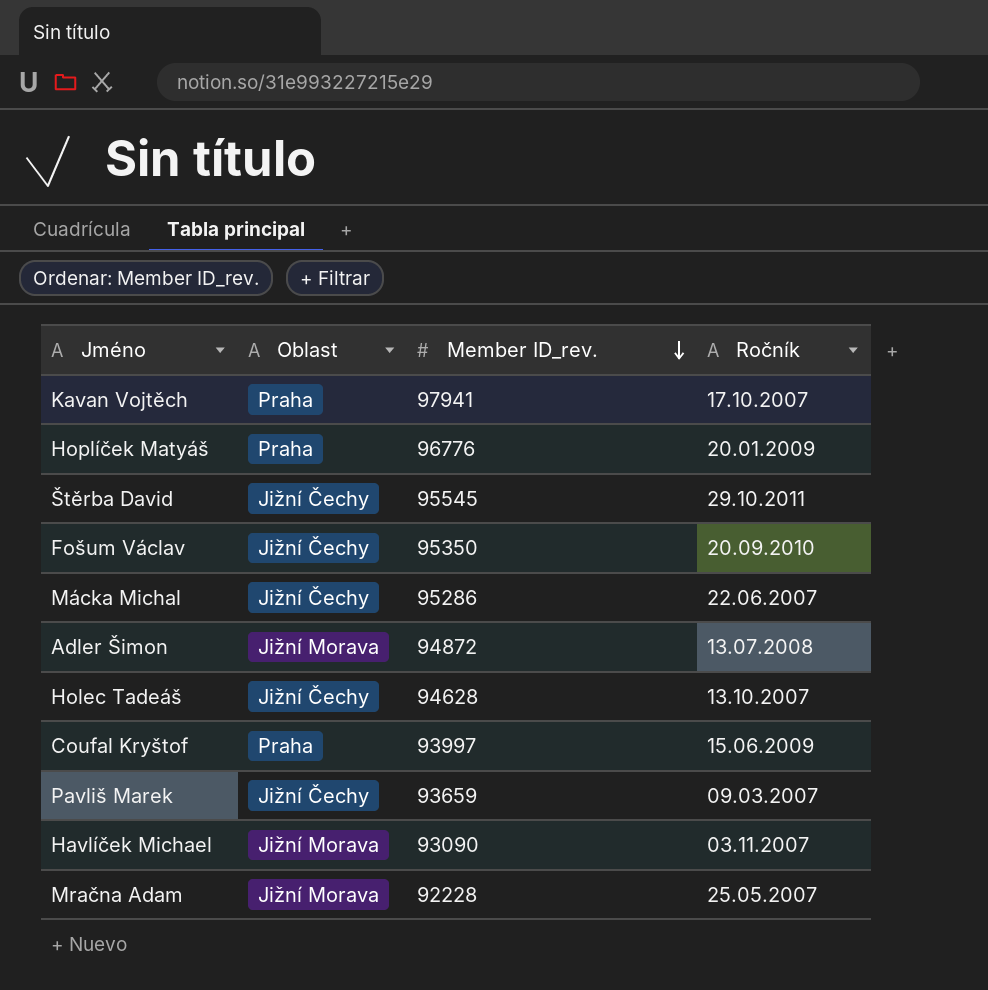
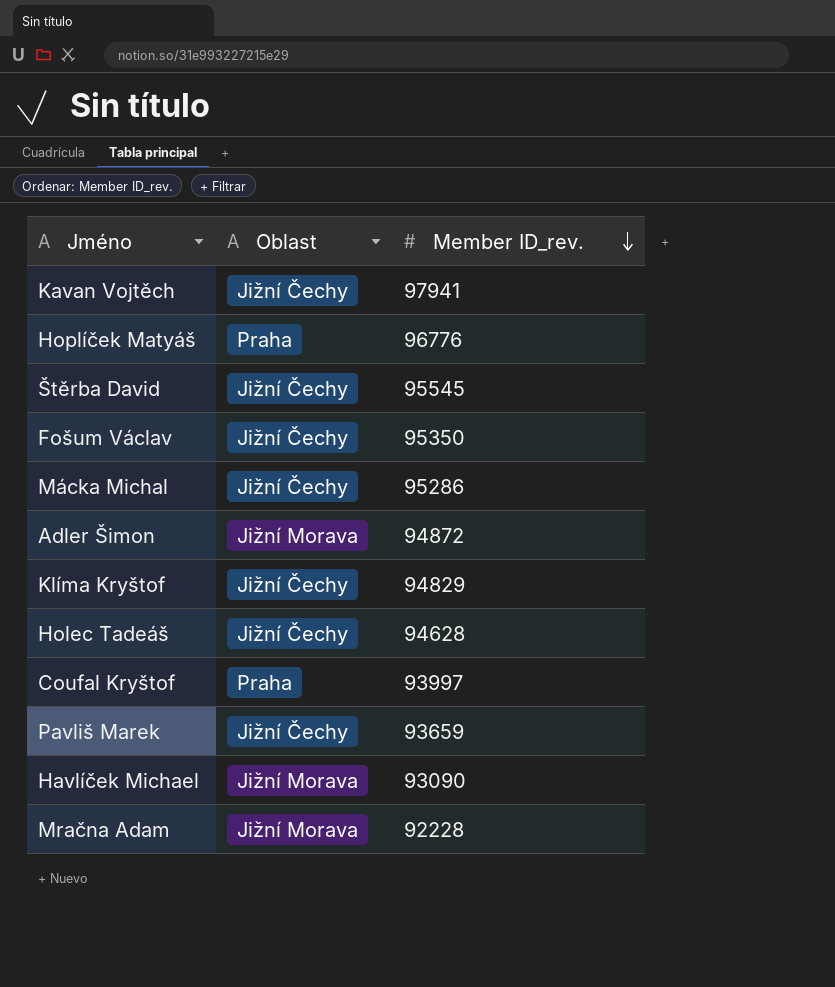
column Ročník | position: 4 -> none
Kavan Vojtěch | Oblast: Praha -> Jižní Čechy
row Klíma Kryštof: none -> Jižní Čechy | 94829

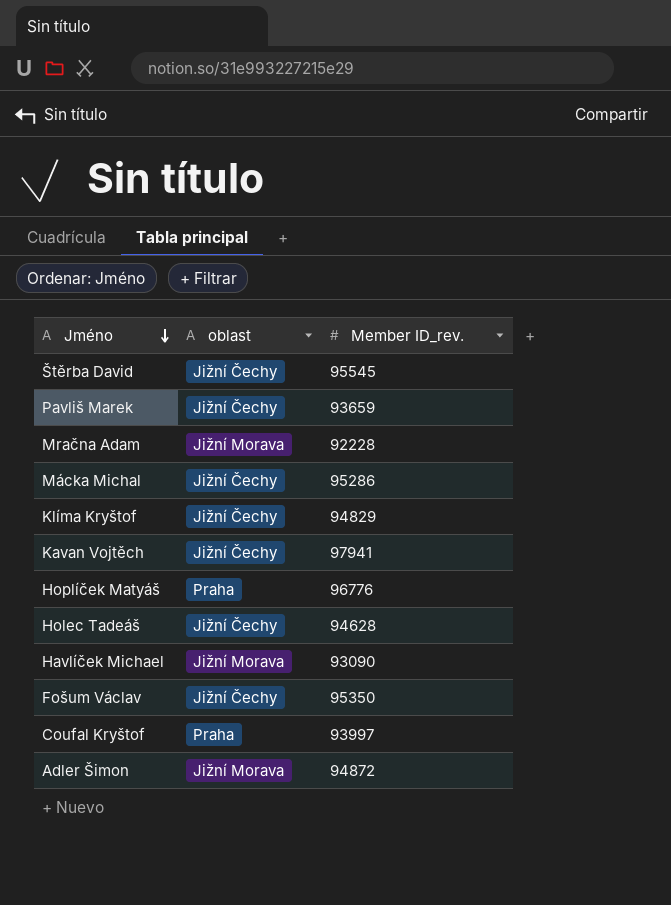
row order: Member ID_rev. descending -> Jméno descending
column name: Oblast -> oblast

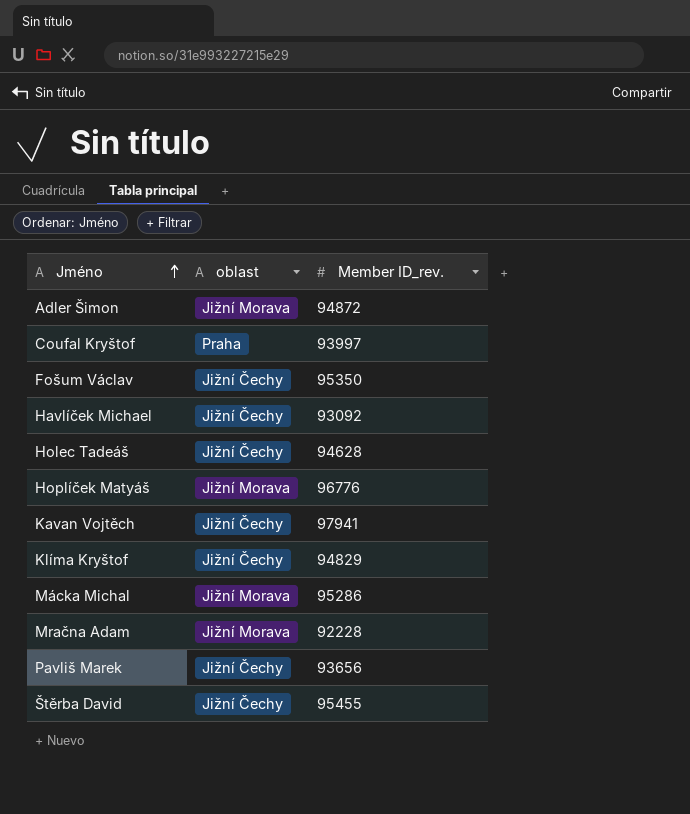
row order: Jméno descending -> Jméno ascending
Havlíček Michael | oblast: Jižní Morava -> Jižní Čechy
Havlíček Michael | Member ID_rev.: 93090 -> 93092
Hoplíček Matyáš | oblast: Praha -> Jižní Morava
Mácka Michal | oblast: Jižní Čechy -> Jižní Morava
Pavliš Marek | Member ID_rev.: 93659 -> 93656
Štěrba David | Member ID_rev.: 95545 -> 95455

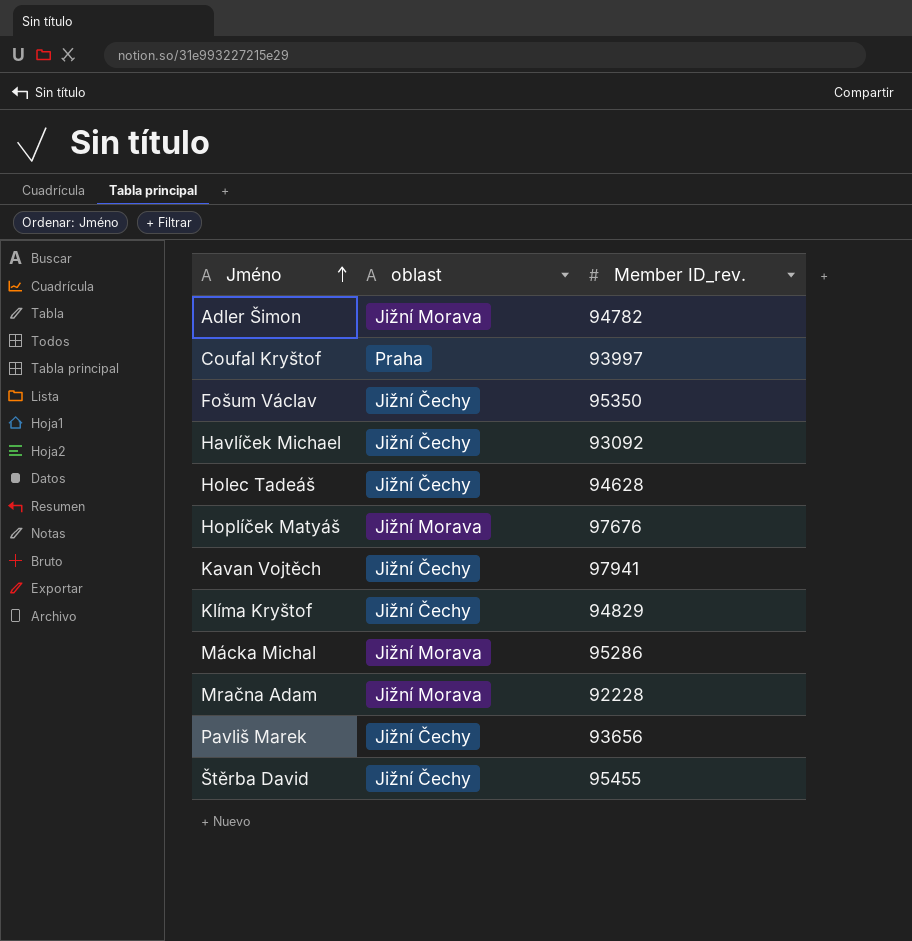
Adler Šimon | Member ID_rev.: 94872 -> 94782
Hoplíček Matyáš | Member ID_rev.: 96776 -> 97676

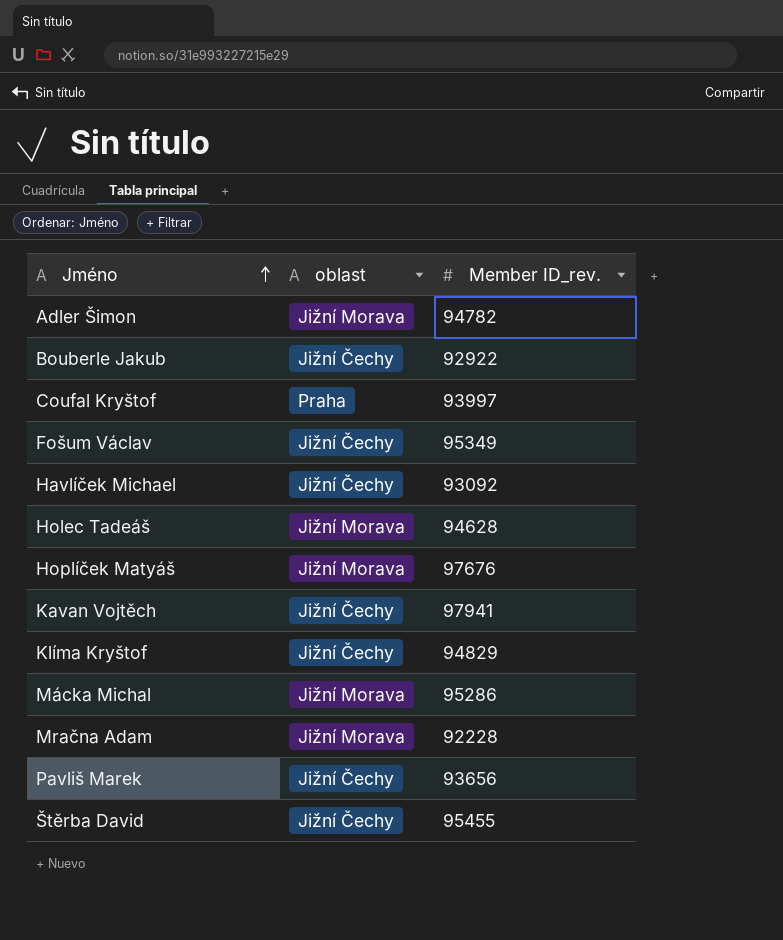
row Bouberle Jakub: none -> Jižní Čechy | 92922
Fošum Václav | Member ID_rev.: 95350 -> 95349
Holec Tadeáš | oblast: Jižní Čechy -> Jižní Morava

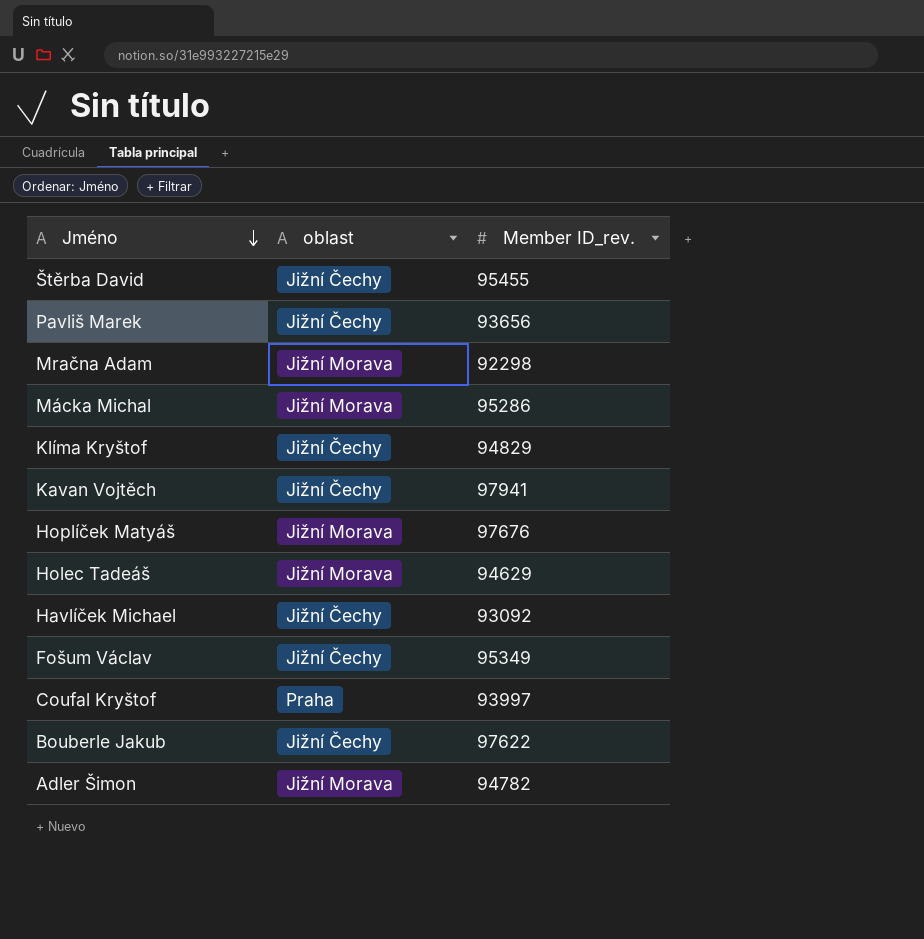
row order: Jméno ascending -> Jméno descending
Mračna Adam | Member ID_rev.: 92228 -> 92298
Holec Tadeáš | Member ID_rev.: 94628 -> 94629
Bouberle Jakub | Member ID_rev.: 92922 -> 97622

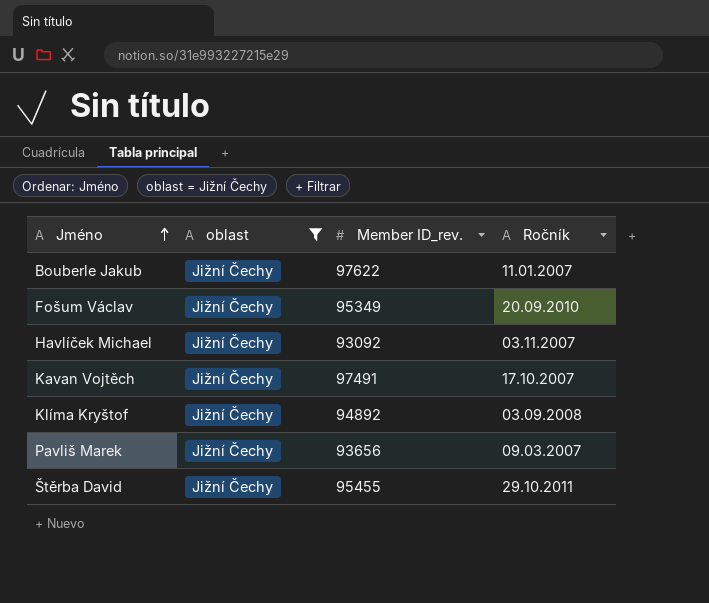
filter: none -> oblast = Jižní Čechy
row order: Jméno descending -> Jméno ascending
column Ročník | position: none -> 4
Kavan Vojtěch | Member ID_rev.: 97941 -> 97491
Klíma Kryštof | Member ID_rev.: 94829 -> 94892

